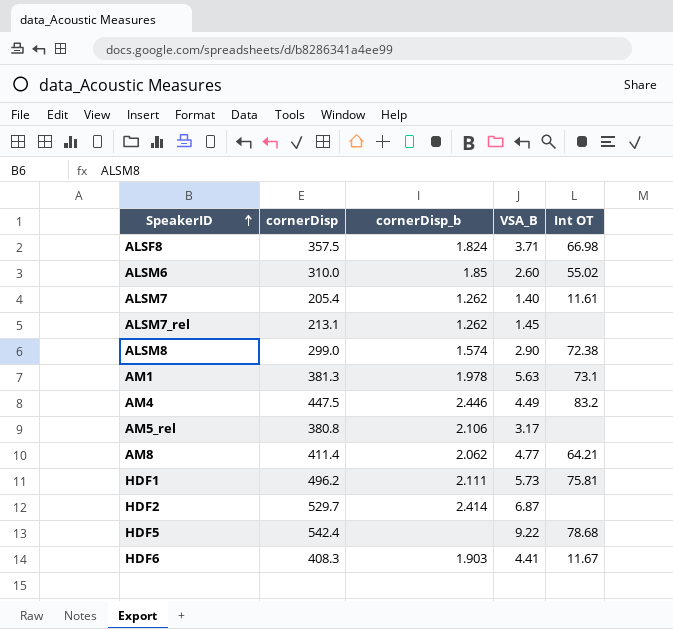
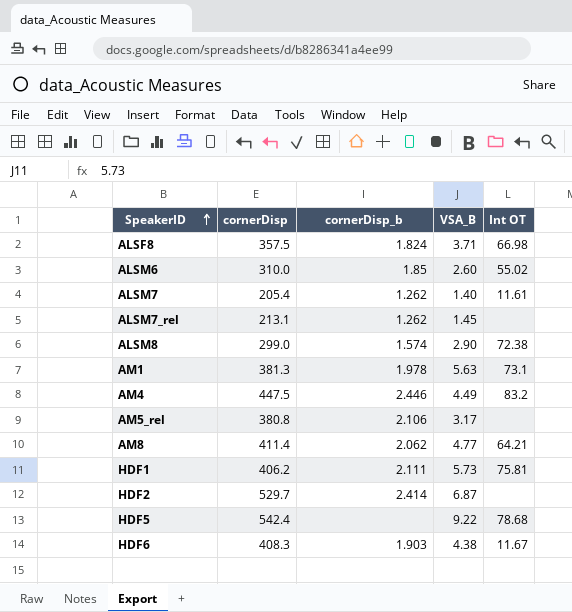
HDF1 | cornerDisp: 496.2 -> 406.2
HDF6 | VSA_B: 4.41 -> 4.38

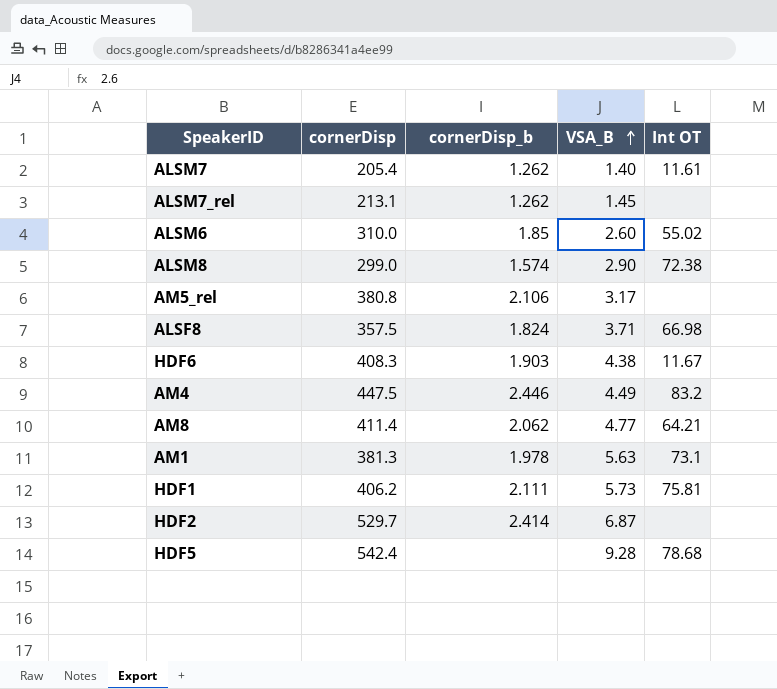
row order: SpeakerID ascending -> VSA_B ascending
HDF5 | VSA_B: 9.22 -> 9.28

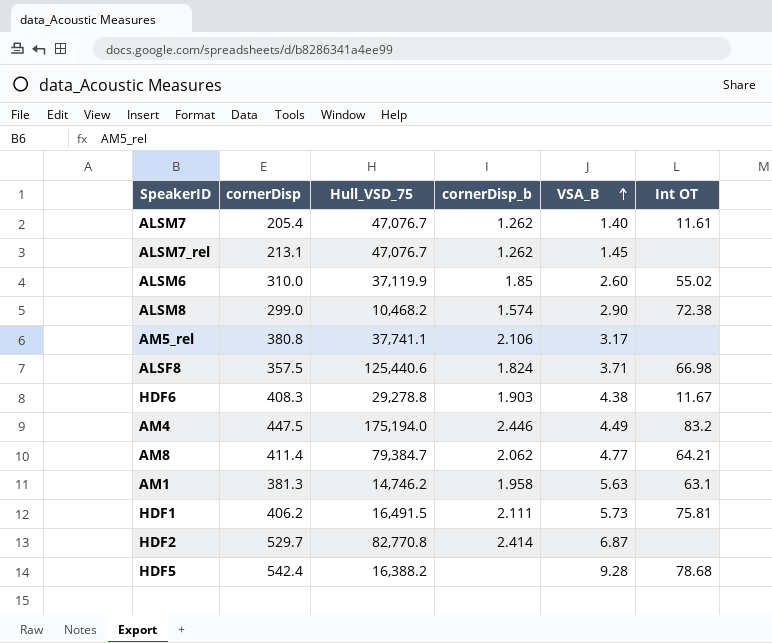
column Hull_VSD_75 | position: none -> 3
AM1 | cornerDisp_b: 1.978 -> 1.958
AM1 | Int OT: 73.1 -> 63.1

